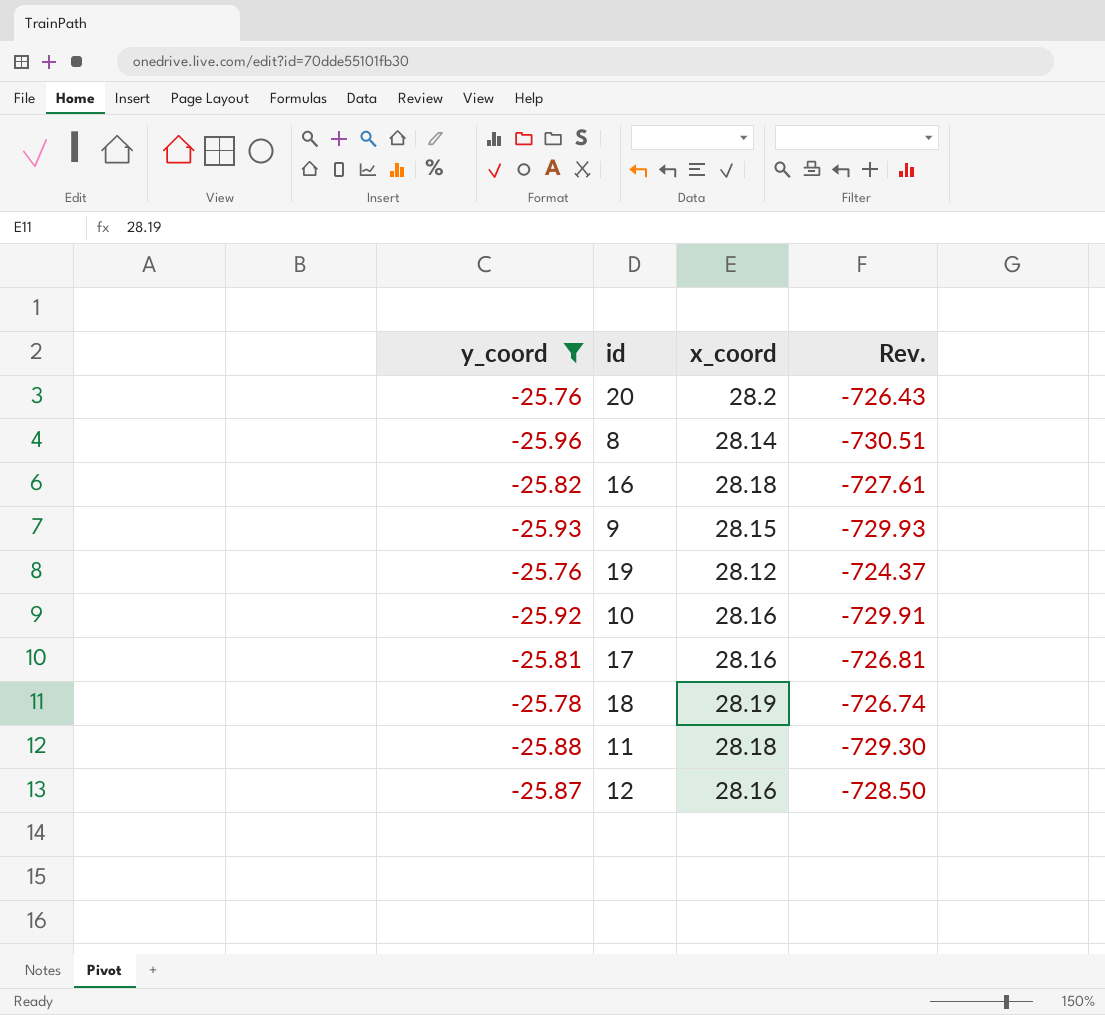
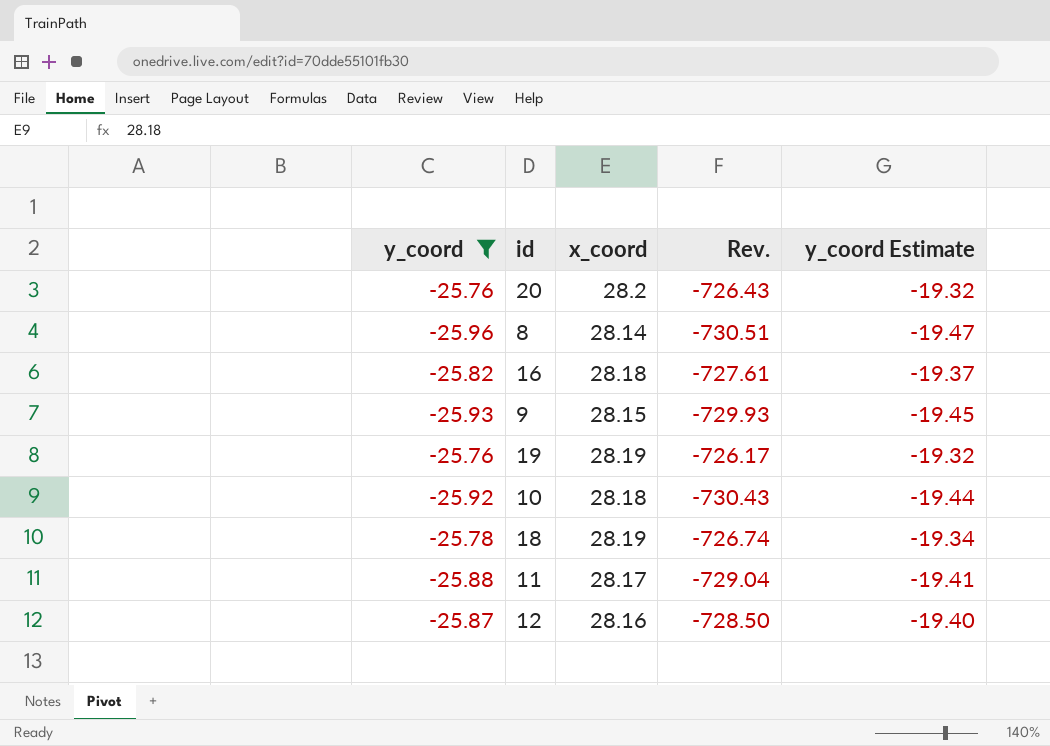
column y_coord Estimate | formula: none -> [y_coord] * 0.75
row 17: -25.81 | 28.16 | -726.81 -> none
19 | x_coord: 28.12 -> 28.19
19 | Rev.: -724.37 -> -726.17
10 | x_coord: 28.16 -> 28.18
10 | Rev.: -729.91 -> -730.43
11 | x_coord: 28.18 -> 28.17
11 | Rev.: -729.30 -> -729.04

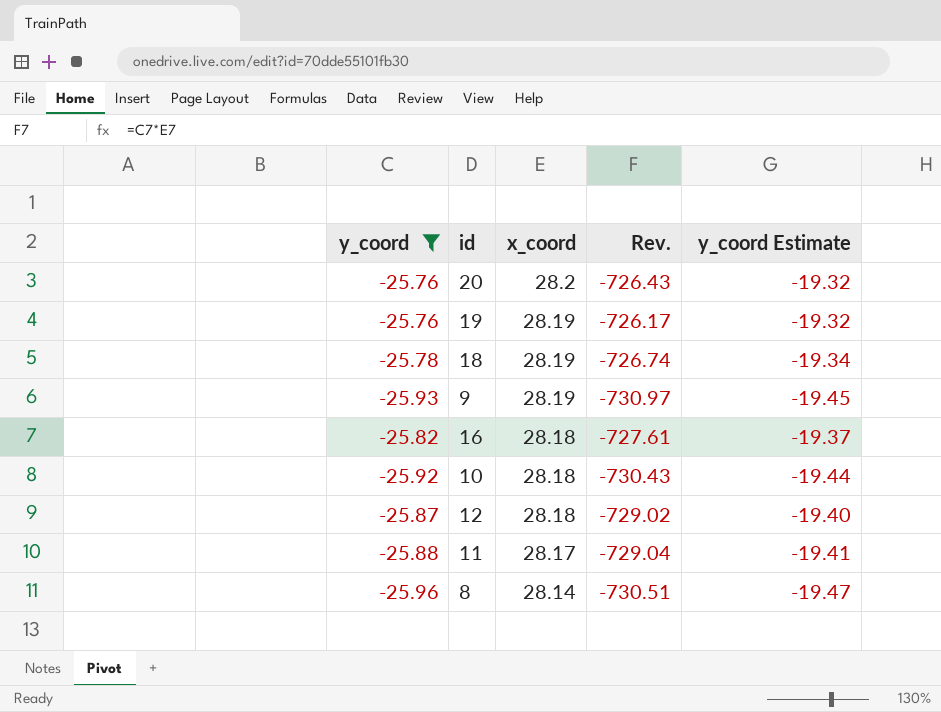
row order: none -> x_coord descending
9 | x_coord: 28.15 -> 28.19
9 | Rev.: -729.93 -> -730.97
12 | x_coord: 28.16 -> 28.18
12 | Rev.: -728.50 -> -729.02

